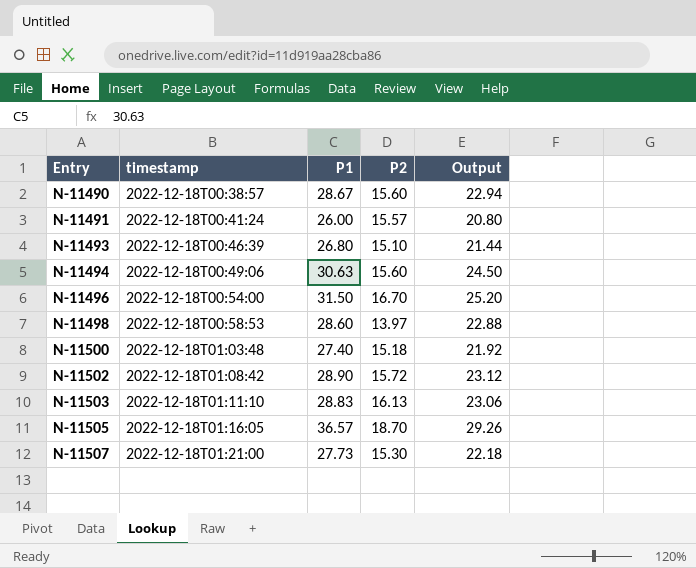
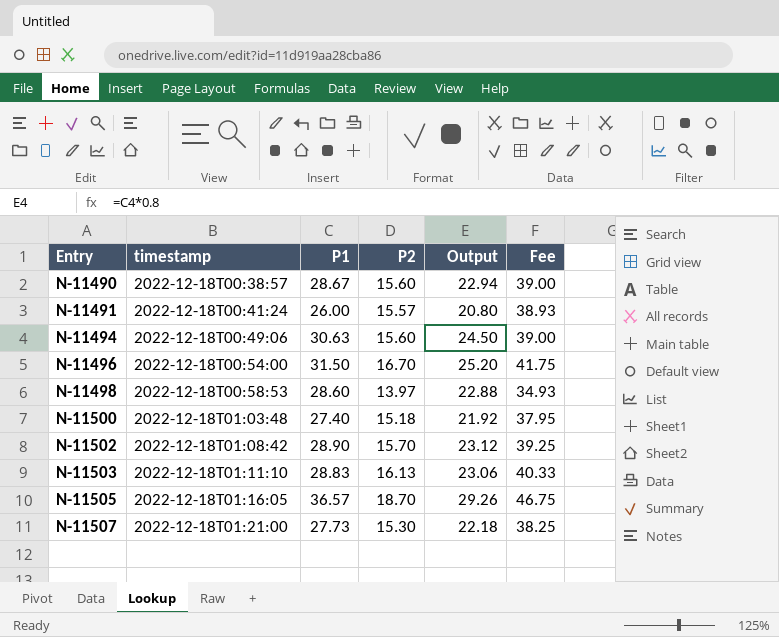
column Fee | formula: none -> [P2] * 2.5
row N-11493: 2022-12-18T00:46:39 | 26.80 | 15.10 | 21.44 -> none
N-11502 | P2: 15.72 -> 15.70

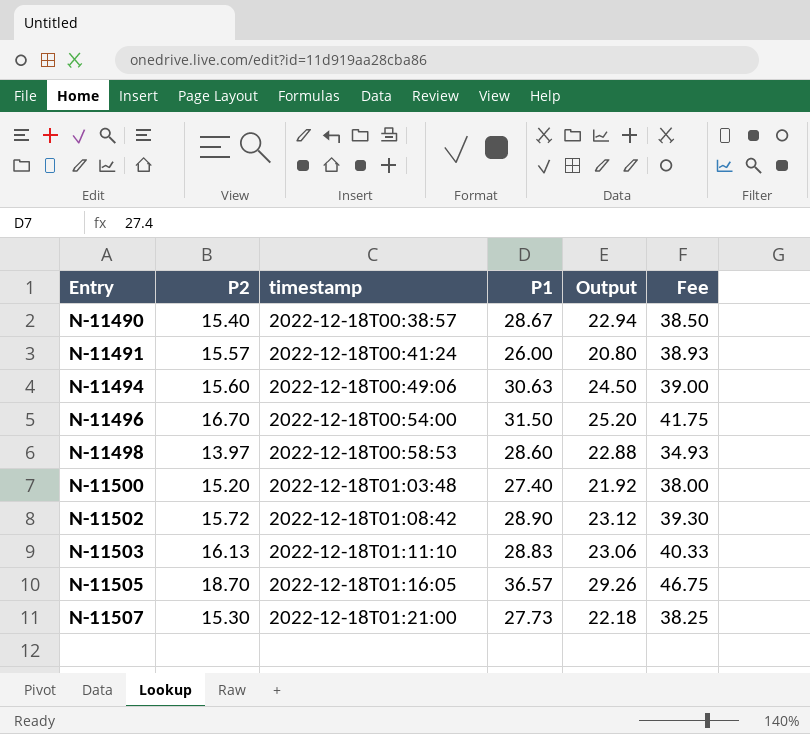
column P2 | position: 4 -> 2
N-11490 | P2: 15.60 -> 15.40
N-11490 | Fee: 39.00 -> 38.50
N-11500 | P2: 15.18 -> 15.20
N-11500 | Fee: 37.95 -> 38.00
N-11502 | P2: 15.70 -> 15.72
N-11502 | Fee: 39.25 -> 39.30

